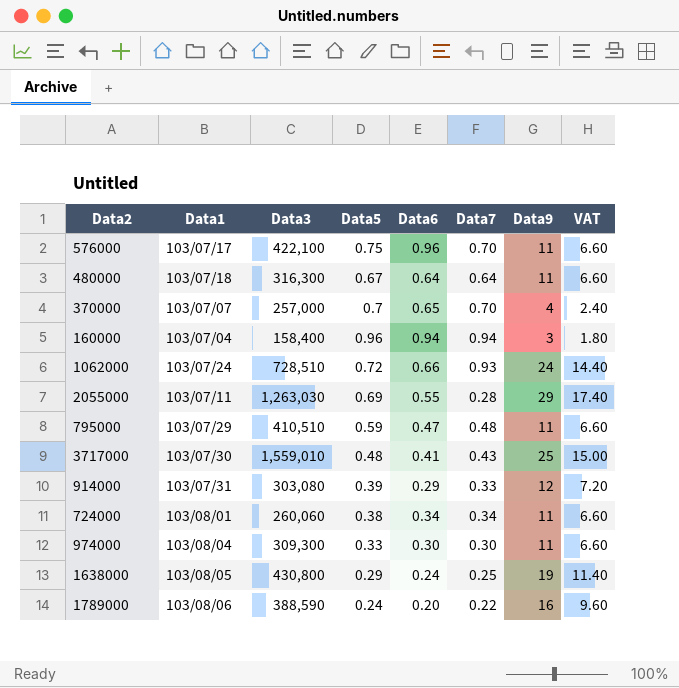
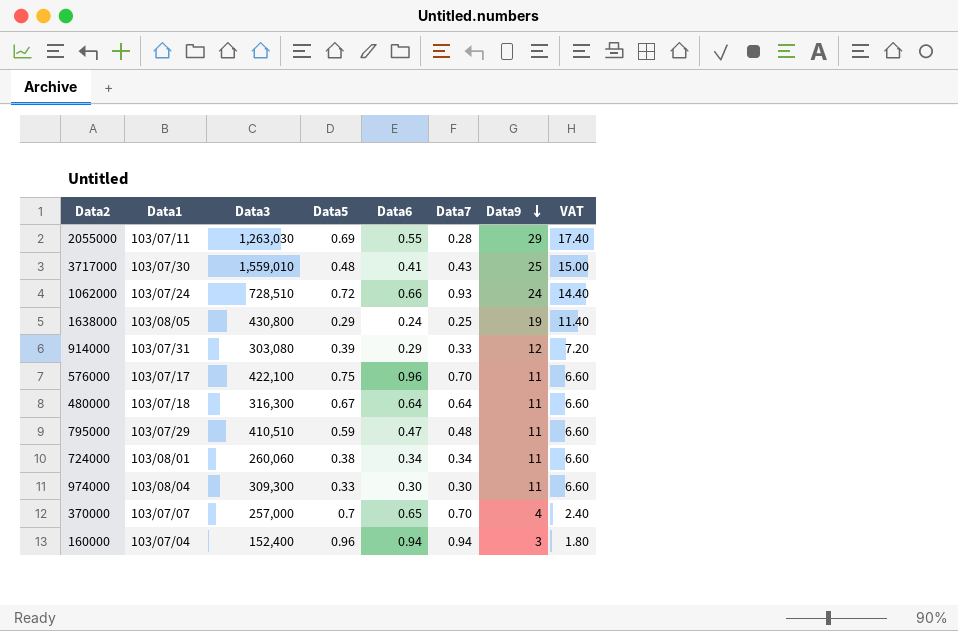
row order: none -> Data9 descending
row 1789000: 103/08/06 | 388,590 | 0.24 | 0.20 | 0.22 | 16 | 9.60 -> none
160000 | Data3: 158,400 -> 152,400

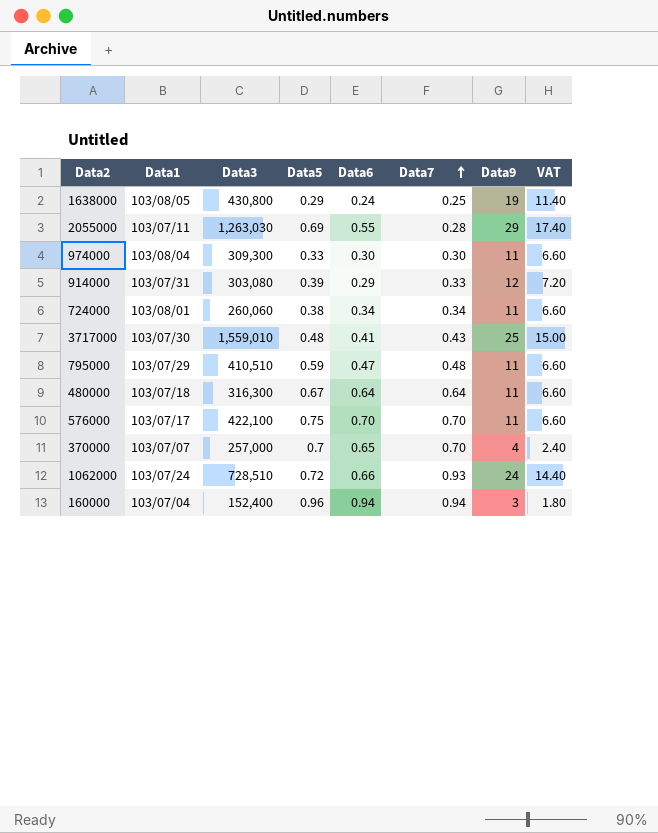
row order: Data9 descending -> Data7 ascending
576000 | Data6: 0.96 -> 0.70

